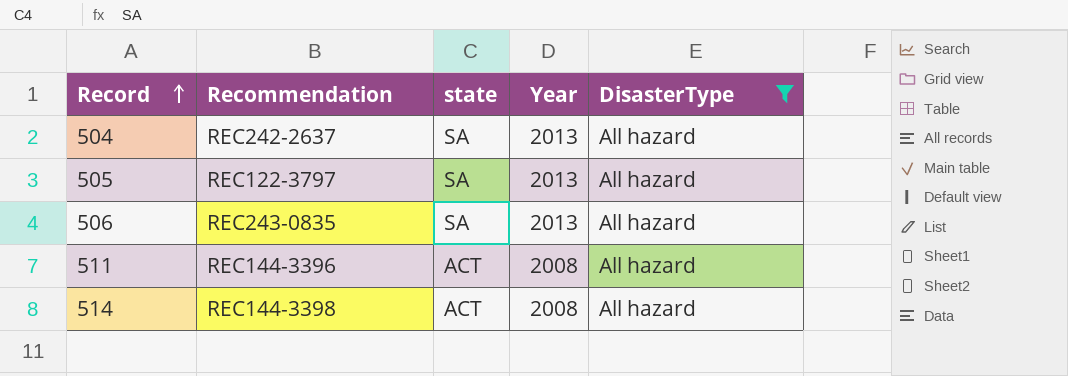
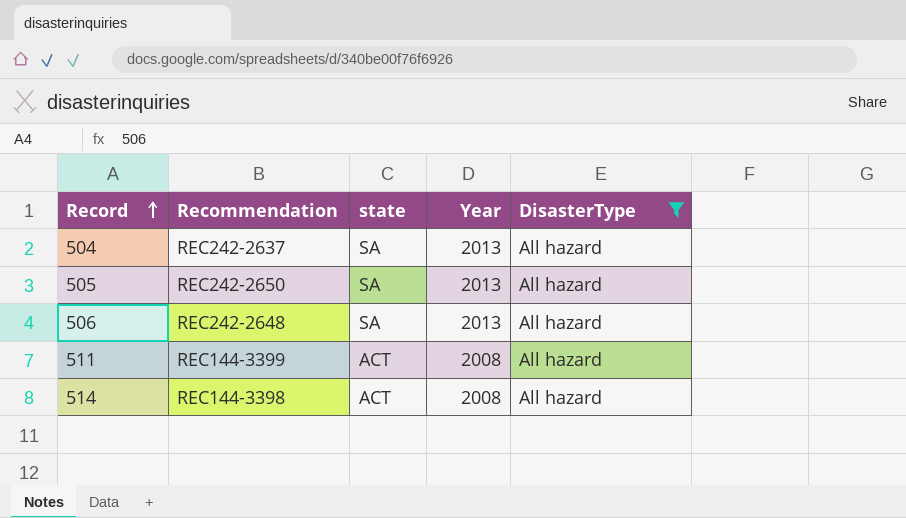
505 | Recommendation: REC122-3797 -> REC242-2650
506 | Recommendation: REC243-0835 -> REC242-2648
511 | Recommendation: REC144-3396 -> REC144-3399

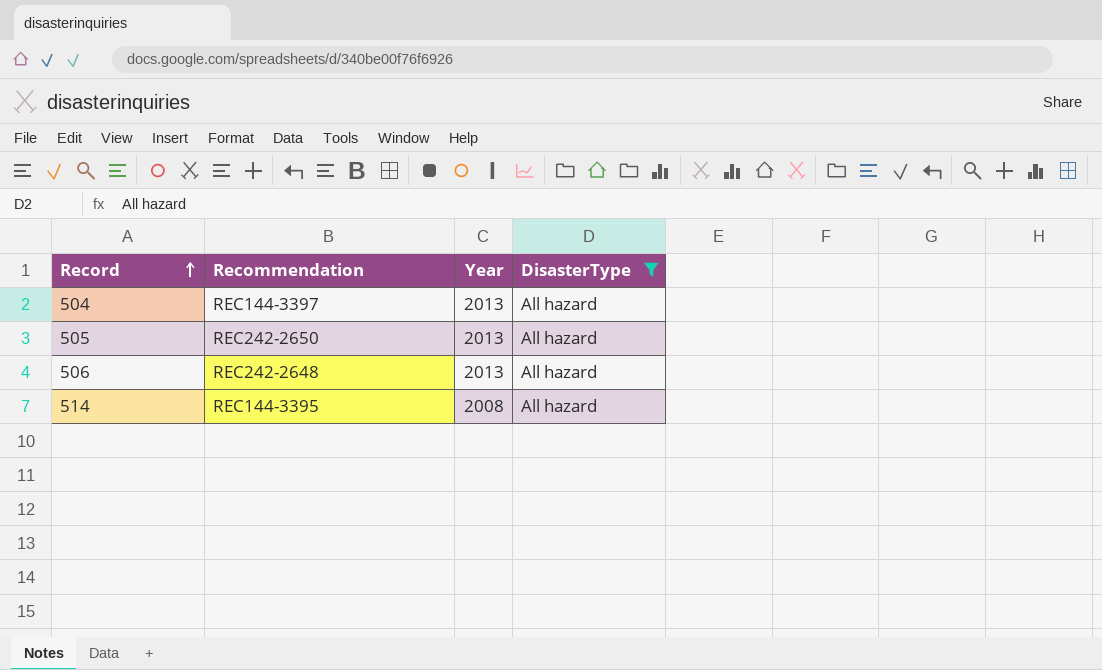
column state | position: 3 -> none
row 511: REC144-3399 | ACT | 2008 | All hazard -> none
504 | Recommendation: REC242-2637 -> REC144-3397
514 | Recommendation: REC144-3398 -> REC144-3395

